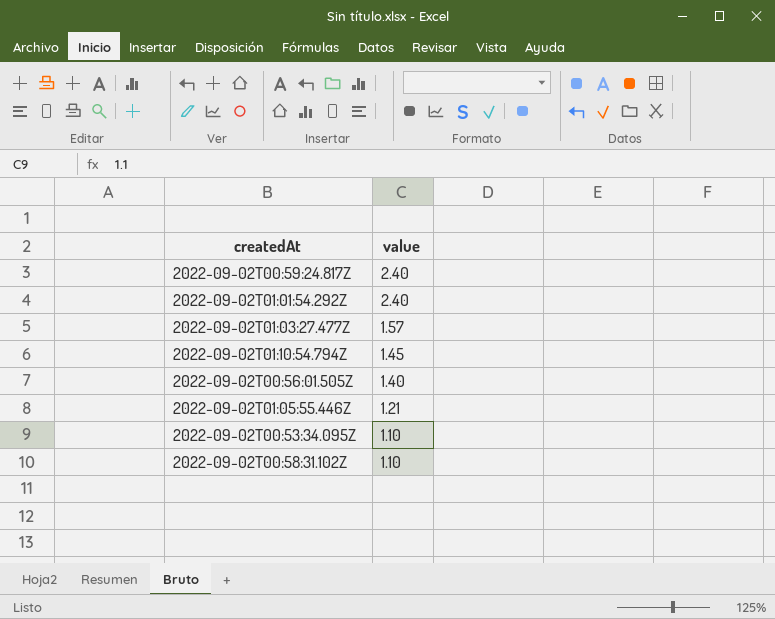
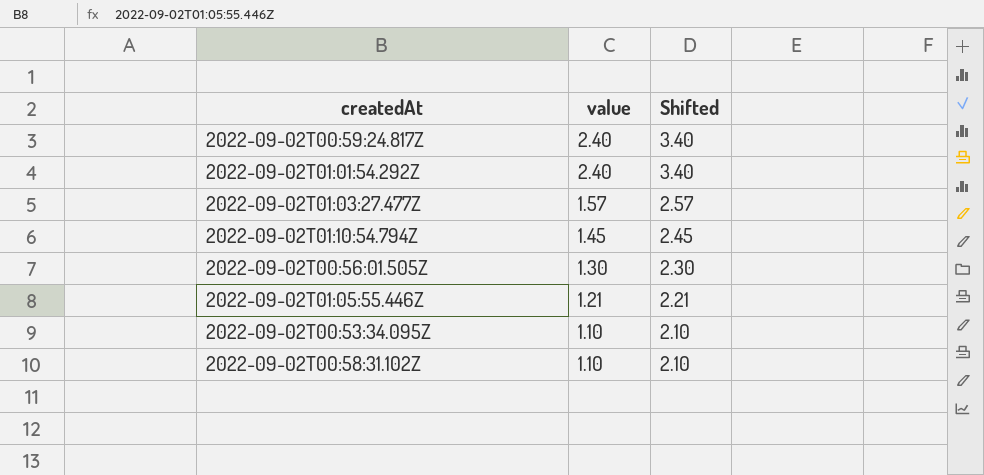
column Shifted | formula: none -> [value] + 1
2022-09-02T00:56:01.505Z | value: 1.40 -> 1.30

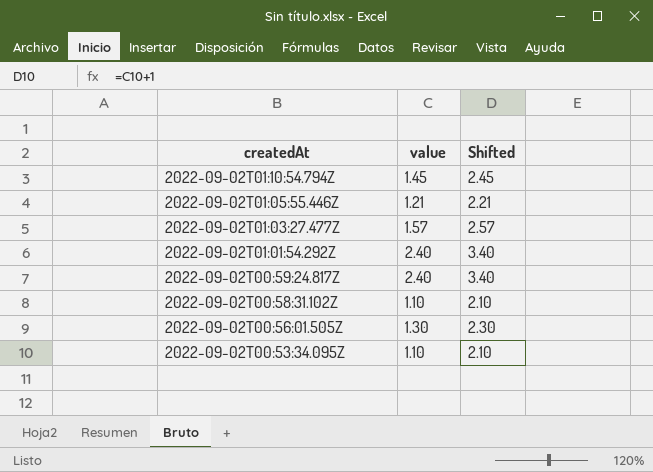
row order: value descending -> createdAt descending

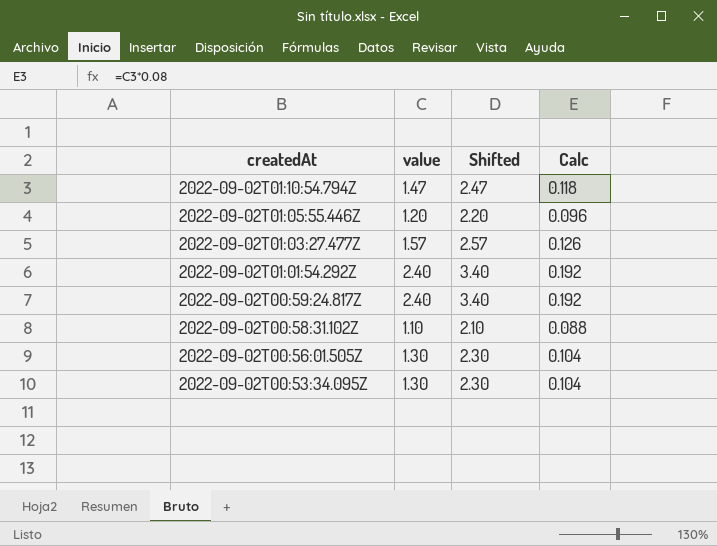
column Calc | formula: none -> [value] * 0.08
2022-09-02T01:10:54.794Z | value: 1.45 -> 1.47
2022-09-02T01:10:54.794Z | Shifted: 2.45 -> 2.47
2022-09-02T01:05:55.446Z | value: 1.21 -> 1.20
2022-09-02T01:05:55.446Z | Shifted: 2.21 -> 2.20
2022-09-02T00:53:34.095Z | value: 1.10 -> 1.30
2022-09-02T00:53:34.095Z | Shifted: 2.10 -> 2.30

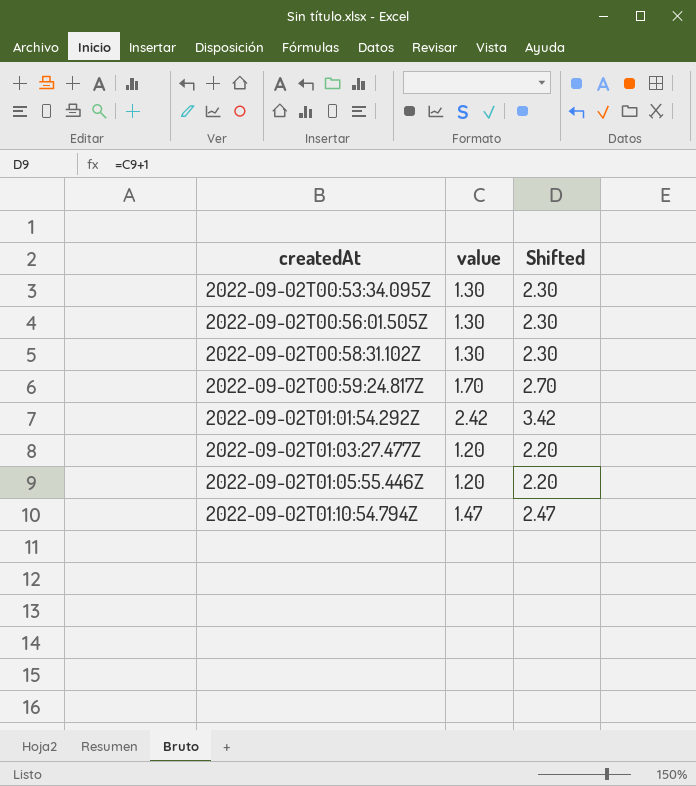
row order: createdAt descending -> createdAt ascending
column Calc | formula: [value] * 0.08 -> none
2022-09-02T00:58:31.102Z | value: 1.10 -> 1.30
2022-09-02T00:58:31.102Z | Shifted: 2.10 -> 2.30
2022-09-02T00:59:24.817Z | value: 2.40 -> 1.70
2022-09-02T00:59:24.817Z | Shifted: 3.40 -> 2.70
2022-09-02T01:01:54.292Z | value: 2.40 -> 2.42
2022-09-02T01:01:54.292Z | Shifted: 3.40 -> 3.42
2022-09-02T01:03:27.477Z | value: 1.57 -> 1.20
2022-09-02T01:03:27.477Z | Shifted: 2.57 -> 2.20

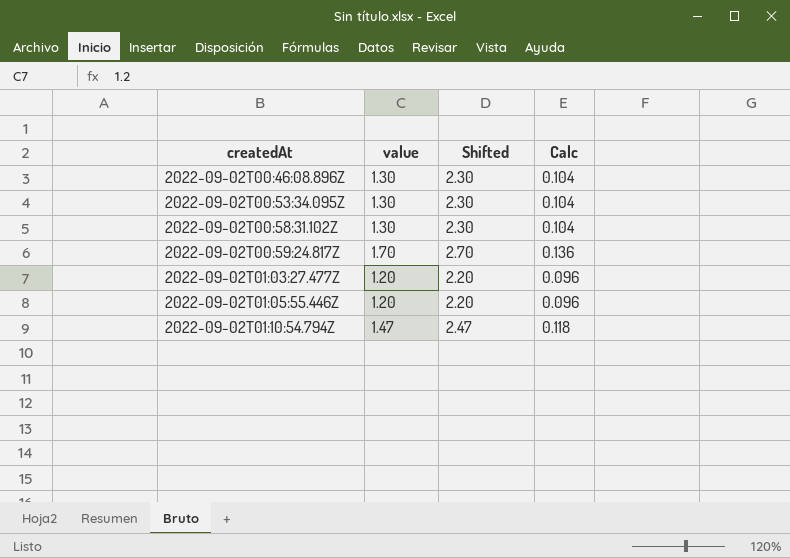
column Calc | formula: none -> [value] * 0.08
row 2022-09-02T00:56:01.505Z: 1.30 | 2.30 -> none
row 2022-09-02T01:01:54.292Z: 2.42 | 3.42 -> none
row 2022-09-02T00:46:08.896Z: none -> 1.30 | 2.30 | 0.104

